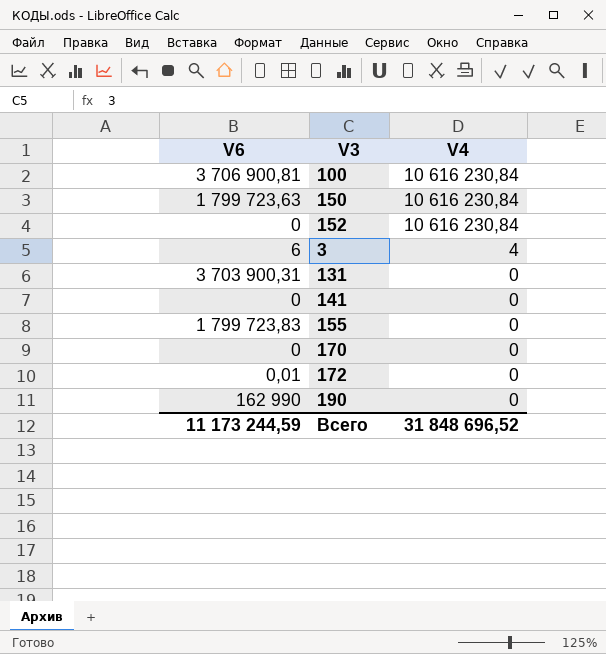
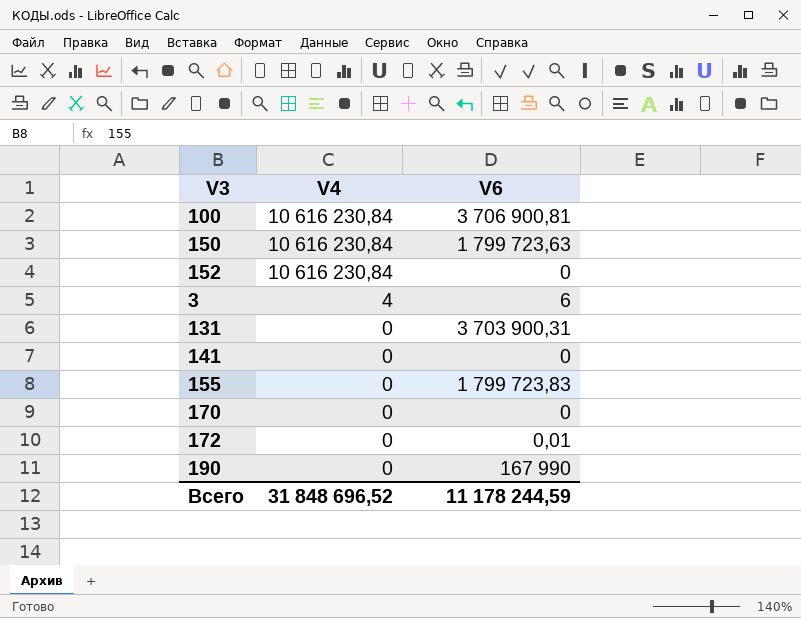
column V6 | position: 1 -> 3
190 | V6: 162 990 -> 167 990
Всего | V6: 11 173 244,59 -> 11 178 244,59

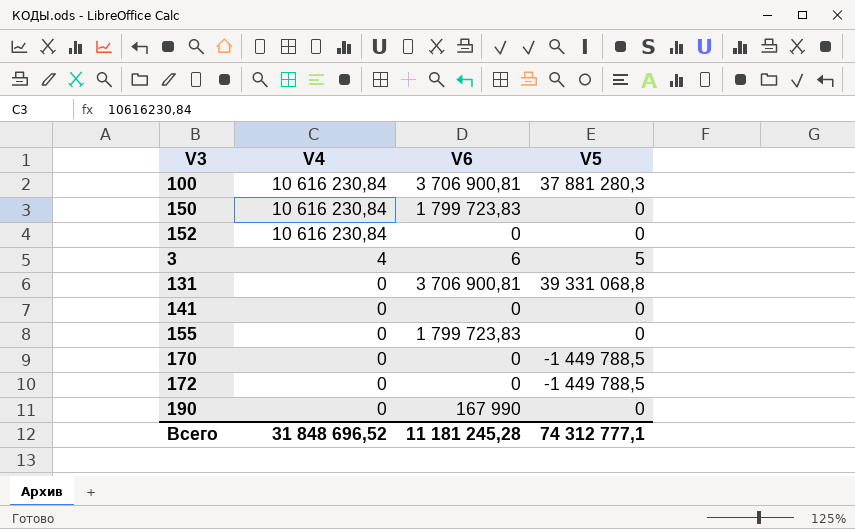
column V5 | position: none -> 4
150 | V6: 1 799 723,63 -> 1 799 723,83
131 | V6: 3 703 900,31 -> 3 706 900,81
172 | V6: 0,01 -> 0
Всего | V6: 11 178 244,59 -> 11 181 245,28

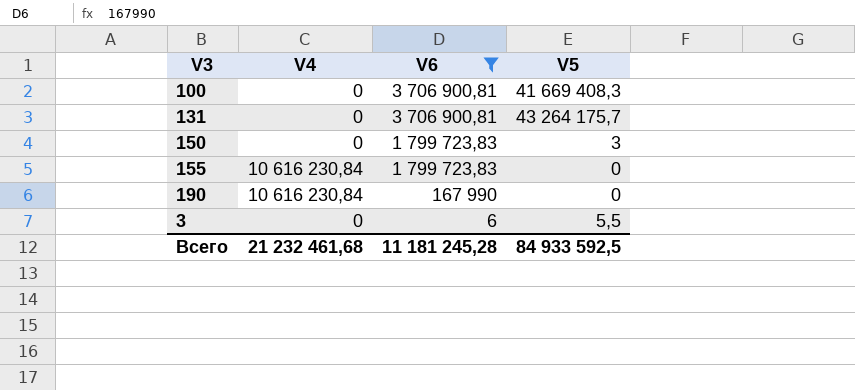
filter: none -> V6 != 0
row order: V4 descending -> V6 descending
100 | V4: 10 616 230,84 -> 0
100 | V5: 37 881 280,3 -> 41 669 408,3
131 | V5: 39 331 068,8 -> 43 264 175,7
150 | V4: 10 616 230,84 -> 0
150 | V5: 0 -> 3
155 | V4: 0 -> 10 616 230,84
190 | V4: 0 -> 10 616 230,84
3 | V4: 4 -> 0
3 | V5: 5 -> 5,5
Всего | V4: 31 848 696,52 -> 21 232 461,68
Всего | V5: 74 312 777,1 -> 84 933 592,5

